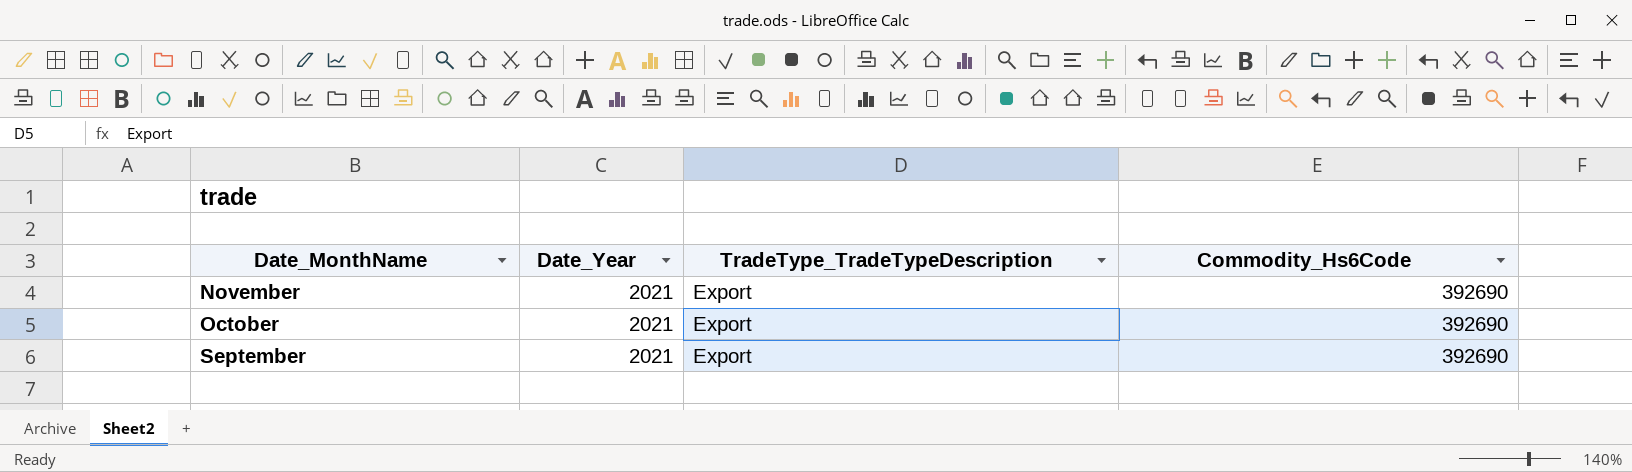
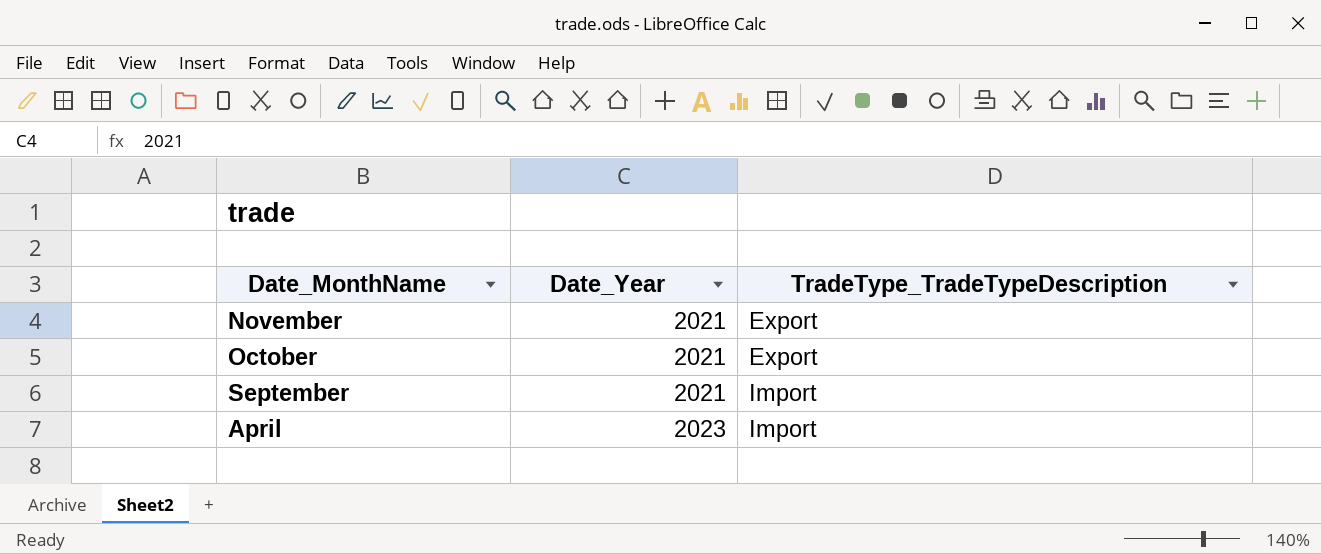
column Commodity_Hs6Code | position: 4 -> none
September | TradeType_TradeTypeDescription: Export -> Import
row April: none -> 2023 | Import

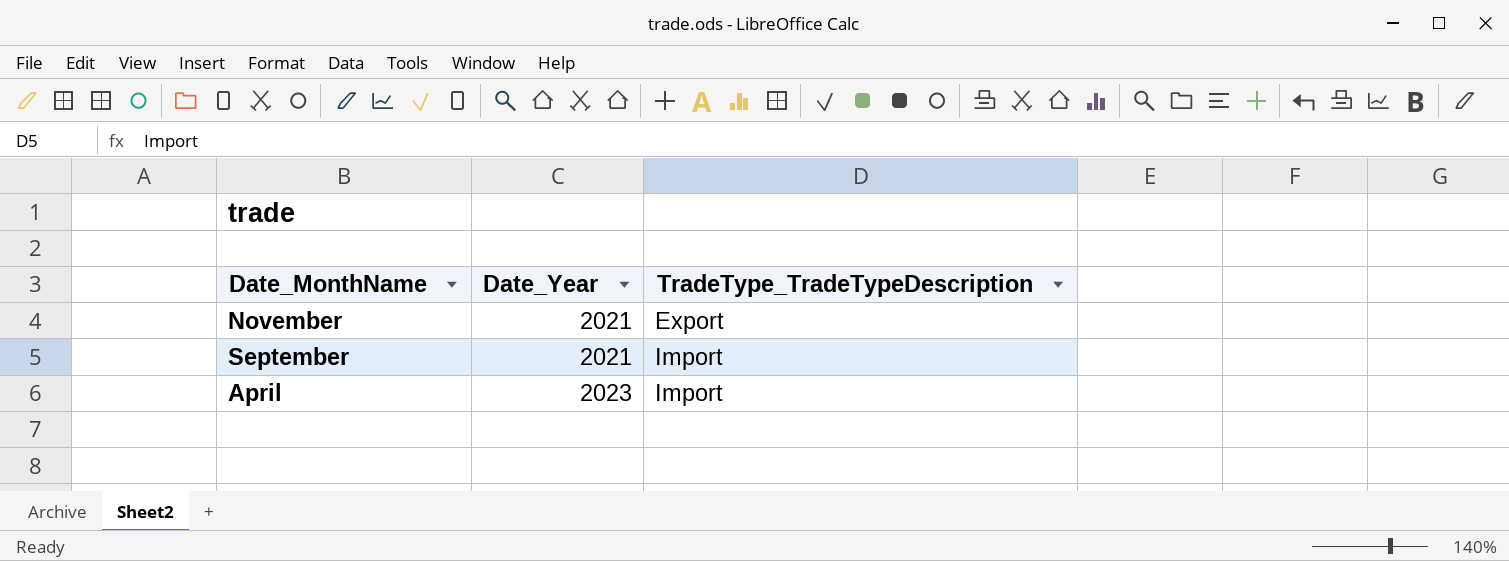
row October: 2021 | Export -> none

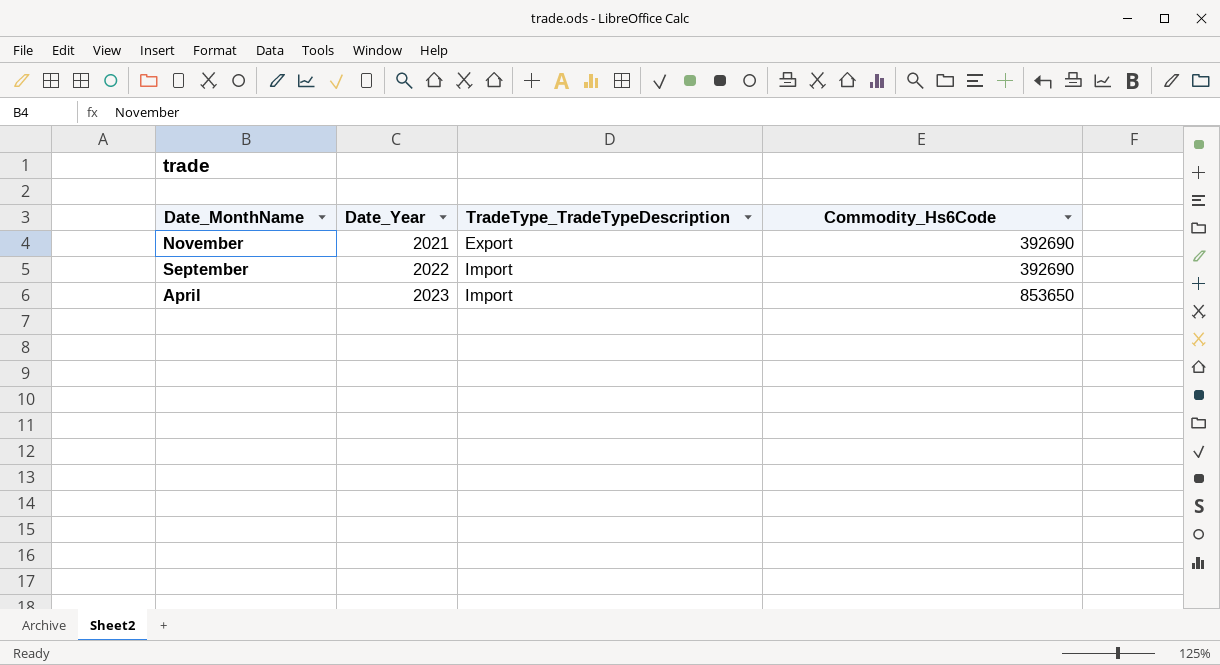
column Commodity_Hs6Code | position: none -> 4
September | Date_Year: 2021 -> 2022

